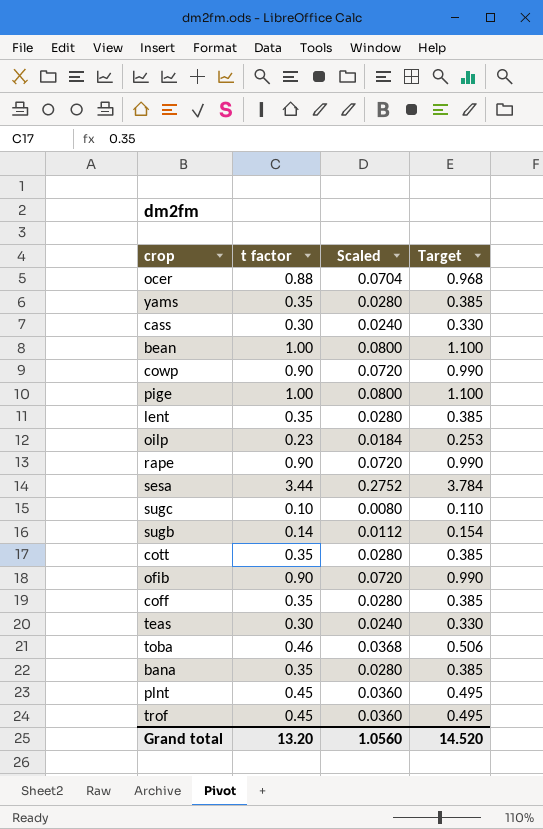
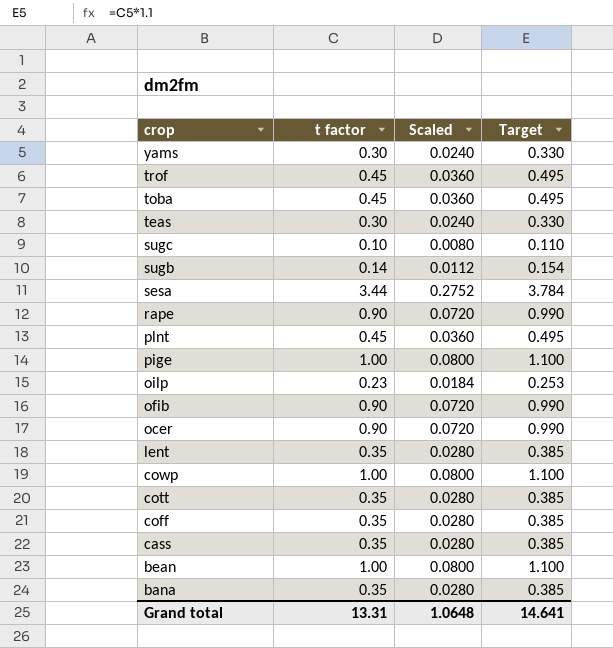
row order: none -> crop descending
yams | t factor: 0.35 -> 0.30
yams | Scaled: 0.0280 -> 0.0240
yams | Target: 0.385 -> 0.330
toba | t factor: 0.46 -> 0.45
toba | Scaled: 0.0368 -> 0.0360
toba | Target: 0.506 -> 0.495
ocer | t factor: 0.88 -> 0.90
ocer | Scaled: 0.0704 -> 0.0720
ocer | Target: 0.968 -> 0.990
cowp | t factor: 0.90 -> 1.00
cowp | Scaled: 0.0720 -> 0.0800
cowp | Target: 0.990 -> 1.100
cass | t factor: 0.30 -> 0.35
cass | Scaled: 0.0240 -> 0.0280
cass | Target: 0.330 -> 0.385
Grand total | t factor: 13.20 -> 13.31
Grand total | Scaled: 1.0560 -> 1.0648
Grand total | Target: 14.520 -> 14.641

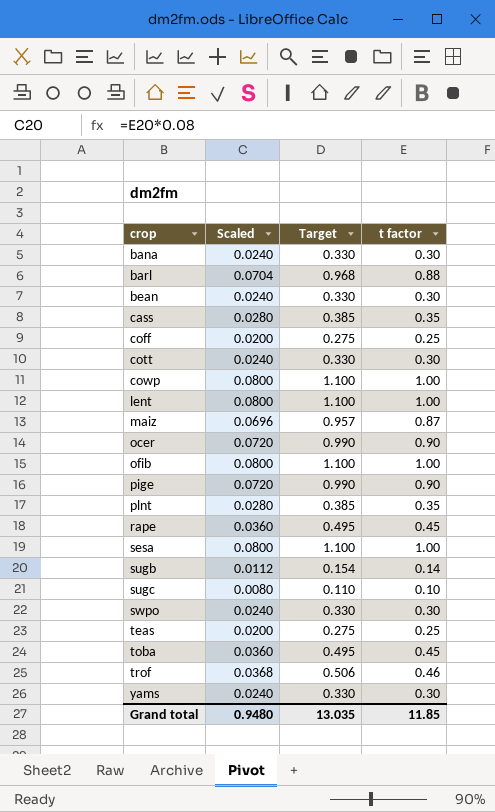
row order: crop descending -> crop ascending
column t factor | position: 2 -> 4
row oilp: 0.23 | 0.0184 | 0.253 -> none
bana | Scaled: 0.0280 -> 0.0240
bana | Target: 0.385 -> 0.330
bana | t factor: 0.35 -> 0.30
row barl: none -> 0.0704 | 0.968 | 0.88
bean | Scaled: 0.0800 -> 0.0240
bean | Target: 1.100 -> 0.330
bean | t factor: 1.00 -> 0.30
coff | Scaled: 0.0280 -> 0.0200
coff | Target: 0.385 -> 0.275
coff | t factor: 0.35 -> 0.25
cott | Scaled: 0.0280 -> 0.0240
cott | Target: 0.385 -> 0.330
cott | t factor: 0.35 -> 0.30
lent | Scaled: 0.0280 -> 0.0800
lent | Target: 0.385 -> 1.100
lent | t factor: 0.35 -> 1.00
row maiz: none -> 0.0696 | 0.957 | 0.87
ofib | Scaled: 0.0720 -> 0.0800
ofib | Target: 0.990 -> 1.100
ofib | t factor: 0.90 -> 1.00
pige | Scaled: 0.0800 -> 0.0720
pige | Target: 1.100 -> 0.990
pige | t factor: 1.00 -> 0.90
plnt | Scaled: 0.0360 -> 0.0280
plnt | Target: 0.495 -> 0.385
plnt | t factor: 0.45 -> 0.35
rape | Scaled: 0.0720 -> 0.0360
rape | Target: 0.990 -> 0.495
rape | t factor: 0.90 -> 0.45
sesa | Scaled: 0.2752 -> 0.0800
sesa | Target: 3.784 -> 1.100
sesa | t factor: 3.44 -> 1.00
row swpo: none -> 0.0240 | 0.330 | 0.30
teas | Scaled: 0.0240 -> 0.0200
teas | Target: 0.330 -> 0.275
teas | t factor: 0.30 -> 0.25
trof | Scaled: 0.0360 -> 0.0368
trof | Target: 0.495 -> 0.506
trof | t factor: 0.45 -> 0.46
Grand total | Scaled: 1.0648 -> 0.9480
Grand total | Target: 14.641 -> 13.035
Grand total | t factor: 13.31 -> 11.85

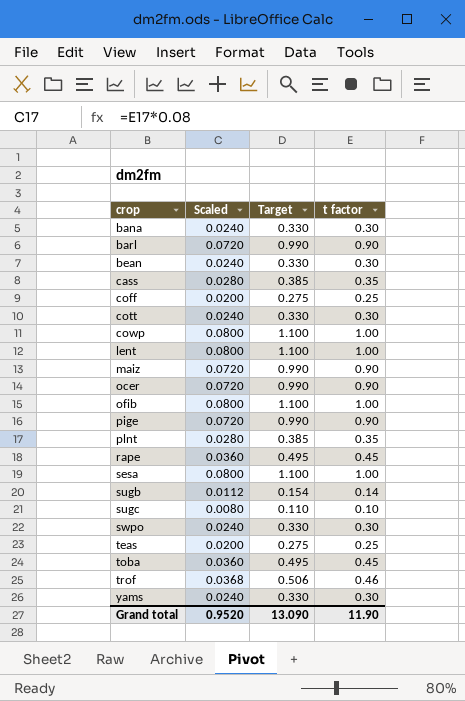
barl | Scaled: 0.0704 -> 0.0720
barl | Target: 0.968 -> 0.990
barl | t factor: 0.88 -> 0.90
maiz | Scaled: 0.0696 -> 0.0720
maiz | Target: 0.957 -> 0.990
maiz | t factor: 0.87 -> 0.90
Grand total | Scaled: 0.9480 -> 0.9520
Grand total | Target: 13.035 -> 13.090
Grand total | t factor: 11.85 -> 11.90

